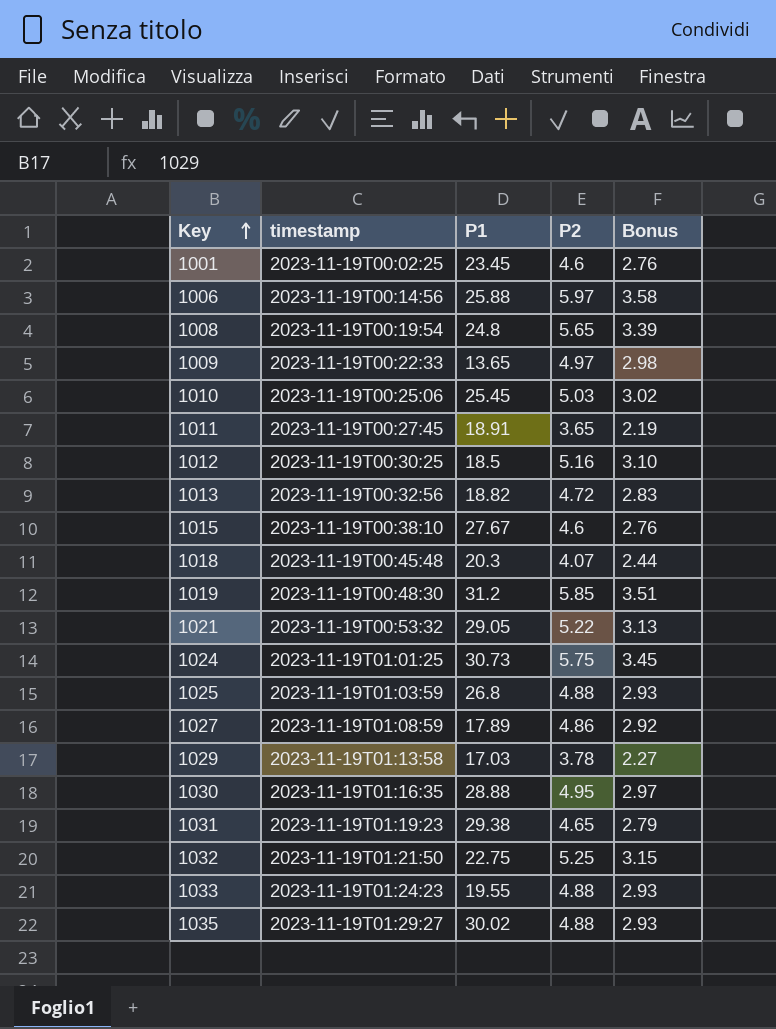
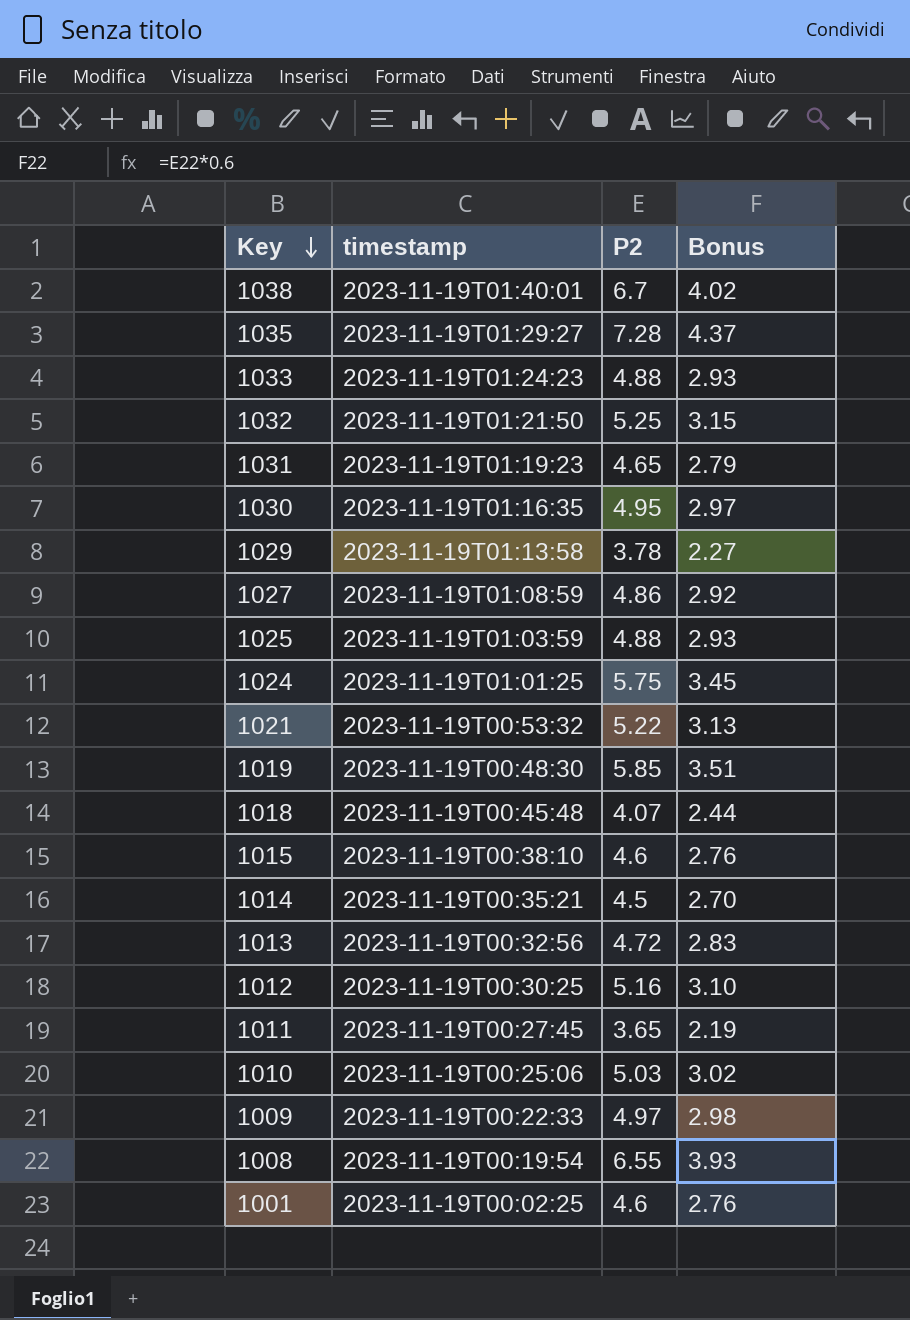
row order: Key ascending -> Key descending
column P1 | position: 3 -> none
row 1006: 2023-11-19T00:14:56 | 25.88 | 5.97 | 3.58 -> none
row 1038: none -> 2023-11-19T01:40:01 | 6.7 | 4.02
1035 | P2: 4.88 -> 7.28
1035 | Bonus: 2.93 -> 4.37
row 1014: none -> 2023-11-19T00:35:21 | 4.5 | 2.70
1008 | P2: 5.65 -> 6.55
1008 | Bonus: 3.39 -> 3.93

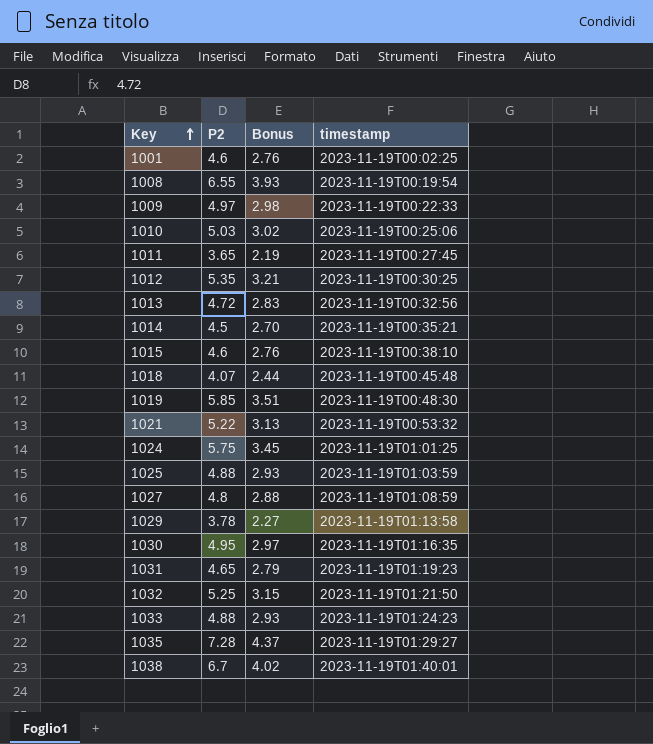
row order: Key descending -> Key ascending
column timestamp | position: 2 -> 4
1012 | P2: 5.16 -> 5.35
1012 | Bonus: 3.10 -> 3.21
1027 | P2: 4.86 -> 4.8
1027 | Bonus: 2.92 -> 2.88

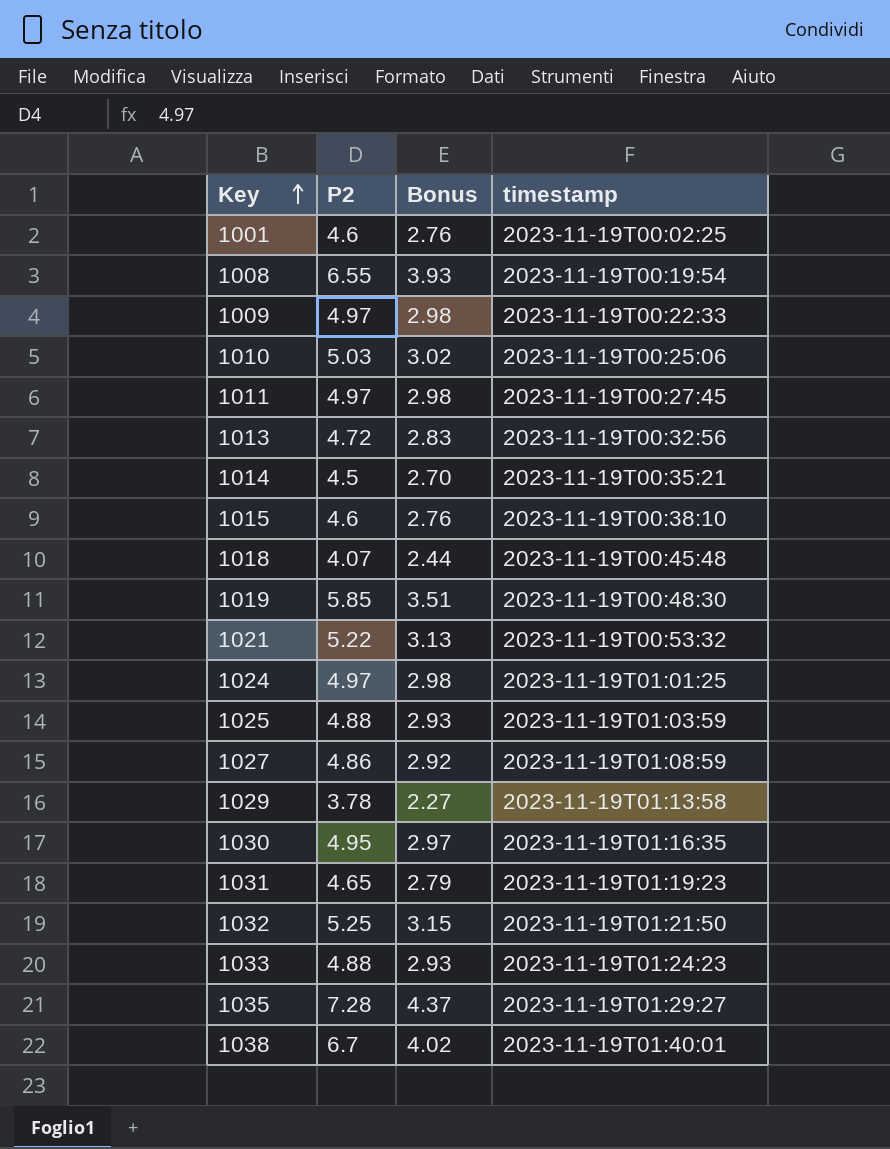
row 1012: 5.35 | 3.21 | 2023-11-19T00:30:25 -> none
1011 | P2: 3.65 -> 4.97
1011 | Bonus: 2.19 -> 2.98
1024 | P2: 5.75 -> 4.97
1024 | Bonus: 3.45 -> 2.98
1027 | P2: 4.8 -> 4.86
1027 | Bonus: 2.88 -> 2.92

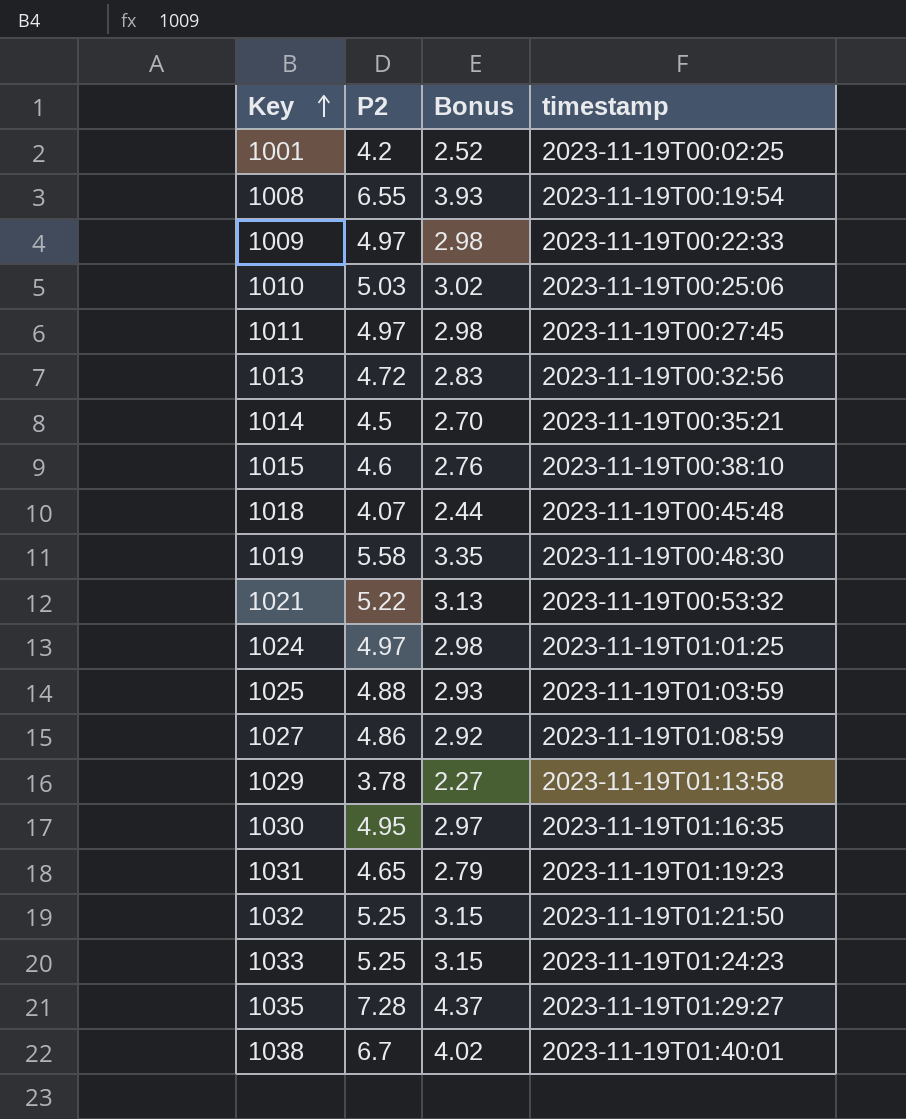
1001 | P2: 4.6 -> 4.2
1001 | Bonus: 2.76 -> 2.52
1019 | P2: 5.85 -> 5.58
1019 | Bonus: 3.51 -> 3.35
1033 | P2: 4.88 -> 5.25
1033 | Bonus: 2.93 -> 3.15

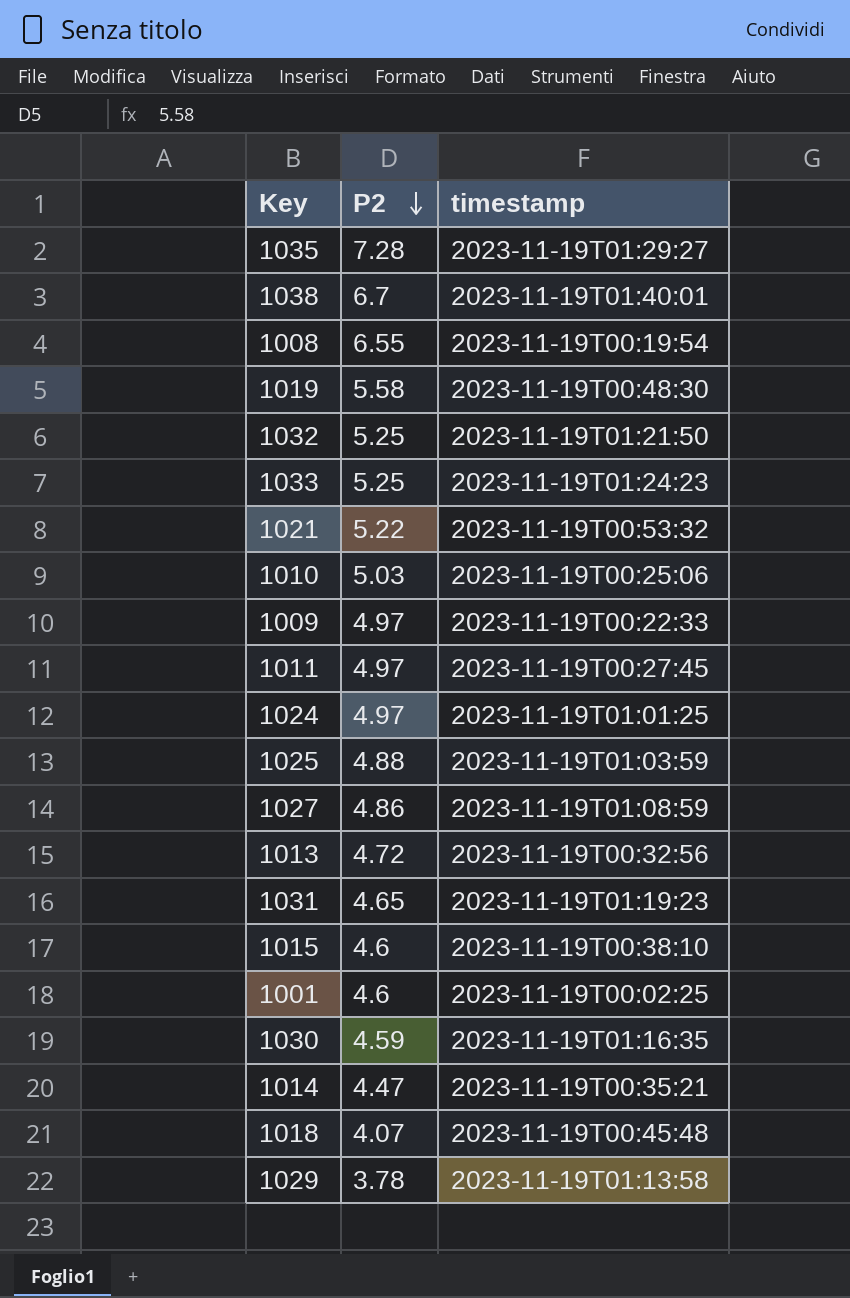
row order: Key ascending -> P2 descending
column Bonus | formula: [P2] * 0.6 -> none
1001 | P2: 4.2 -> 4.6
1030 | P2: 4.95 -> 4.59
1014 | P2: 4.5 -> 4.47

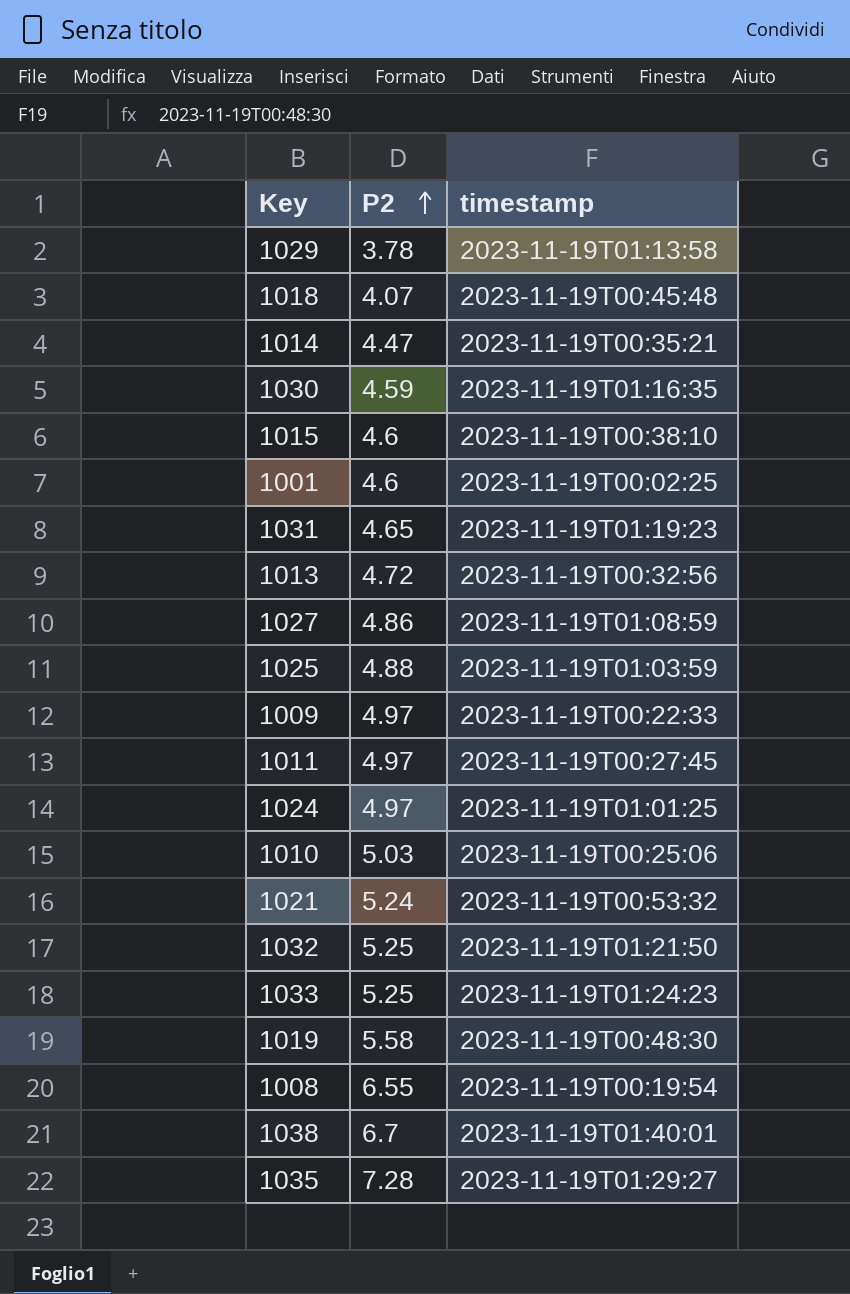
row order: P2 descending -> P2 ascending
1021 | P2: 5.22 -> 5.24

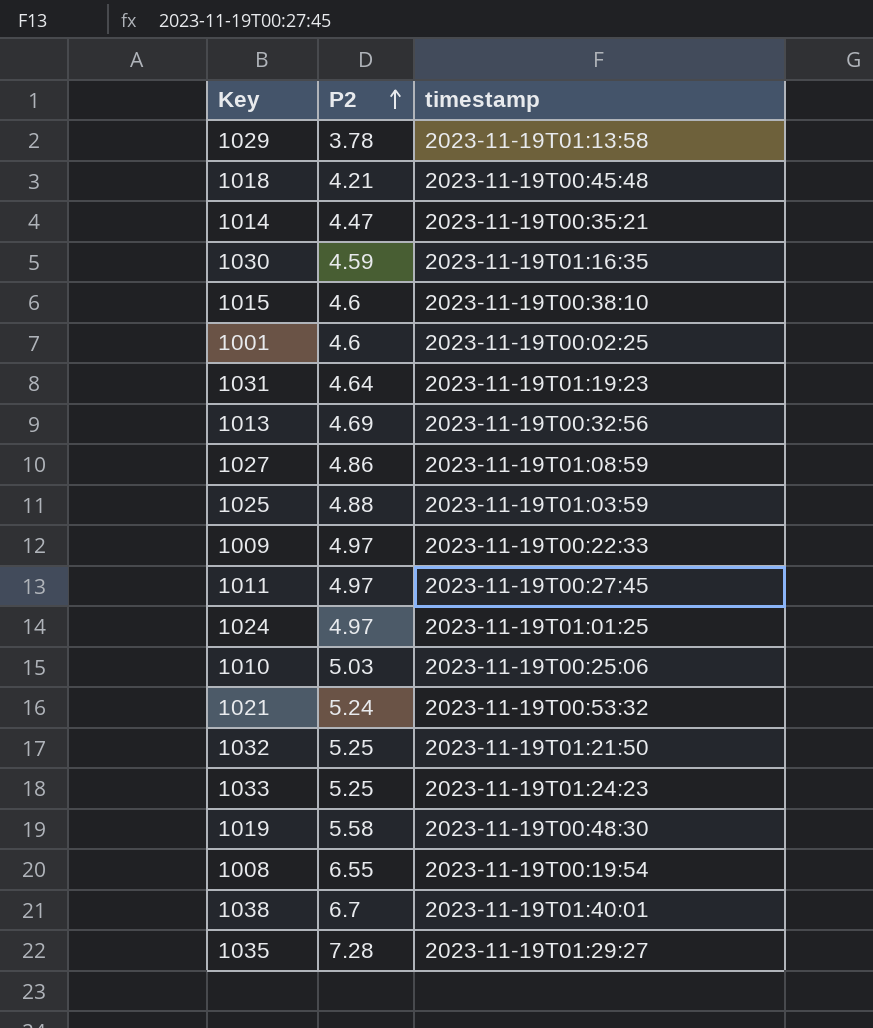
1018 | P2: 4.07 -> 4.21
1031 | P2: 4.65 -> 4.64
1013 | P2: 4.72 -> 4.69

